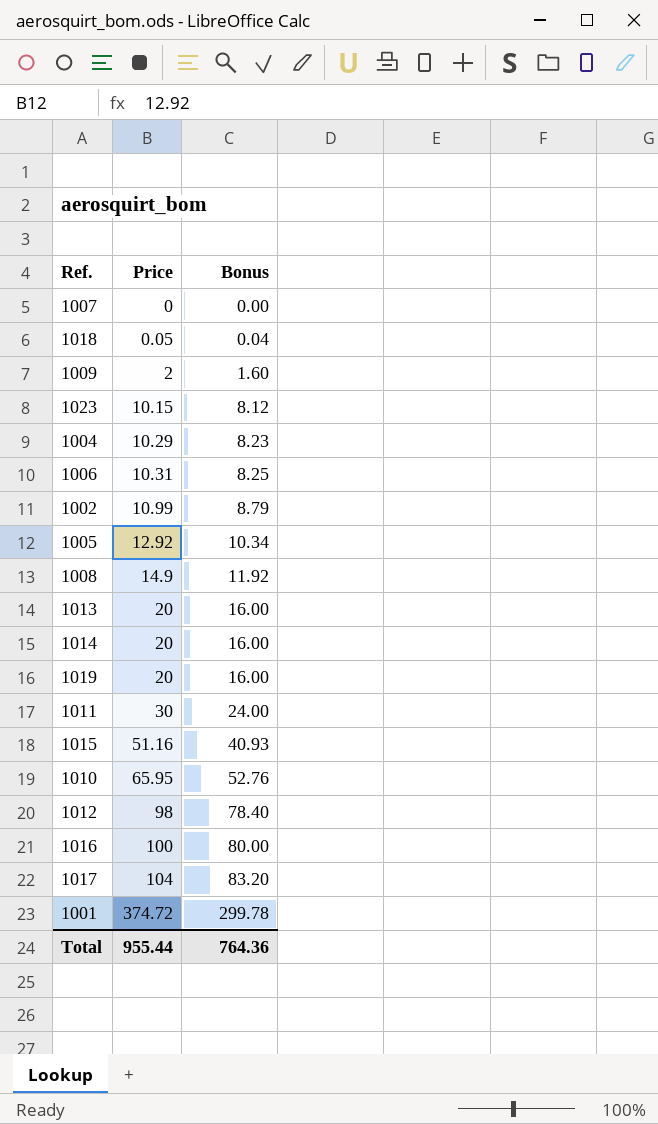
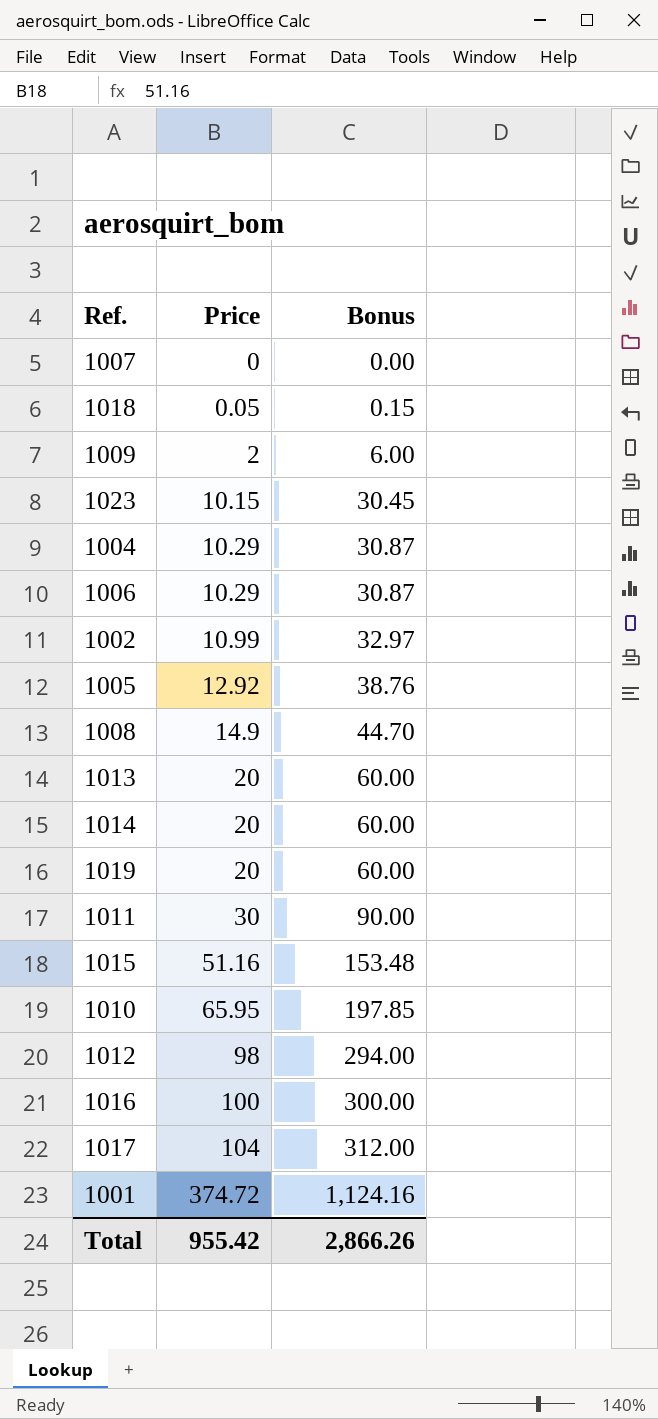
column Bonus | formula: [Price] * 0.8 -> [Price] * 3
1006 | Price: 10.31 -> 10.29
Total | Price: 955.44 -> 955.42
Total | Bonus: 764.36 -> 2,866.26

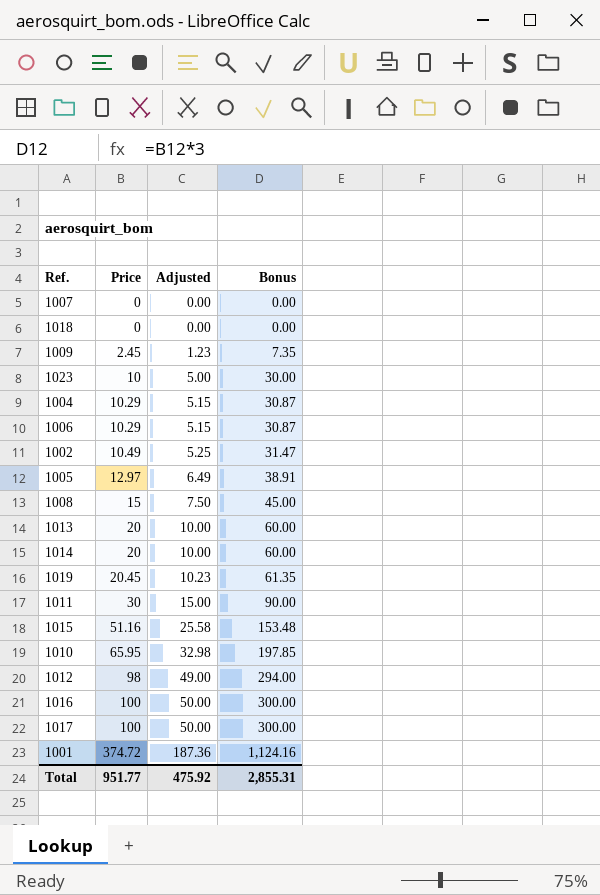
column Adjusted | formula: none -> [Price] * 0.5
1018 | Price: 0.05 -> 0
1018 | Bonus: 0.15 -> 0.00
1009 | Price: 2 -> 2.45
1009 | Bonus: 6.00 -> 7.35
1023 | Price: 10.15 -> 10
1023 | Bonus: 30.45 -> 30.00
1002 | Price: 10.99 -> 10.49
1002 | Bonus: 32.97 -> 31.47
1005 | Price: 12.92 -> 12.97
1005 | Bonus: 38.76 -> 38.91
1008 | Price: 14.9 -> 15
1008 | Bonus: 44.70 -> 45.00
1019 | Price: 20 -> 20.45
1019 | Bonus: 60.00 -> 61.35
1017 | Price: 104 -> 100
1017 | Bonus: 312.00 -> 300.00
Total | Price: 955.42 -> 951.77
Total | Bonus: 2,866.26 -> 2,855.31

